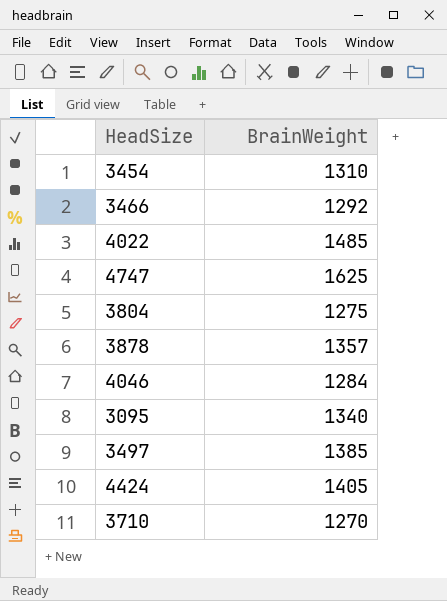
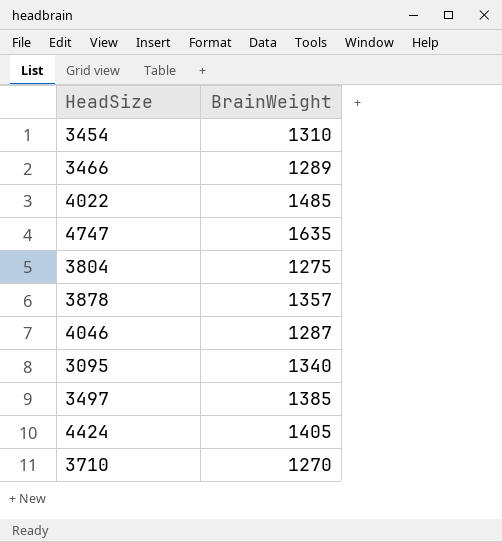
3466 | BrainWeight: 1292 -> 1289
4747 | BrainWeight: 1625 -> 1635
4046 | BrainWeight: 1284 -> 1287

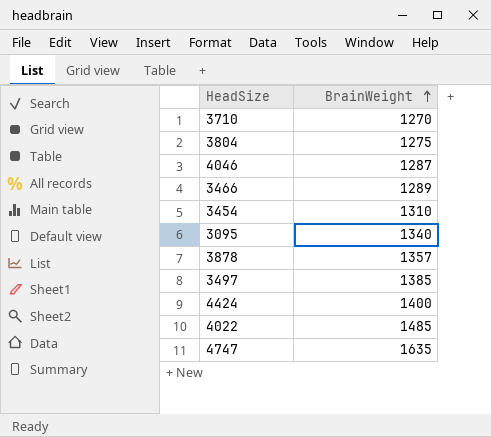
row order: none -> BrainWeight ascending
4424 | BrainWeight: 1405 -> 1400

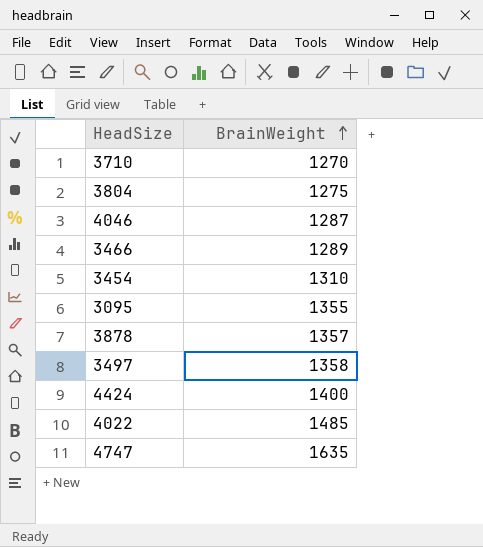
3095 | BrainWeight: 1340 -> 1355
3497 | BrainWeight: 1385 -> 1358

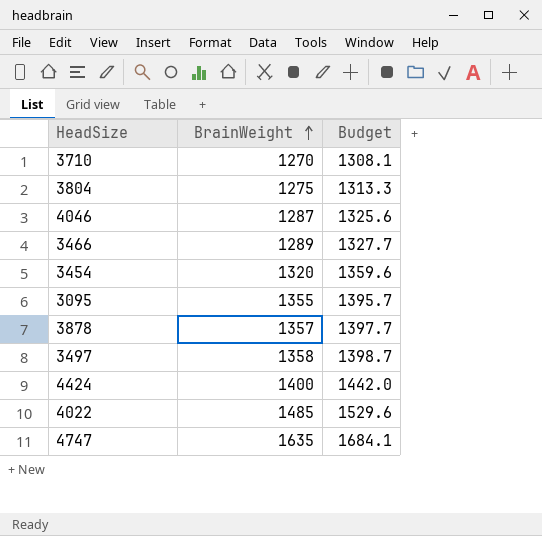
column Budget | formula: none -> [BrainWeight] * 1.03
3454 | BrainWeight: 1310 -> 1320

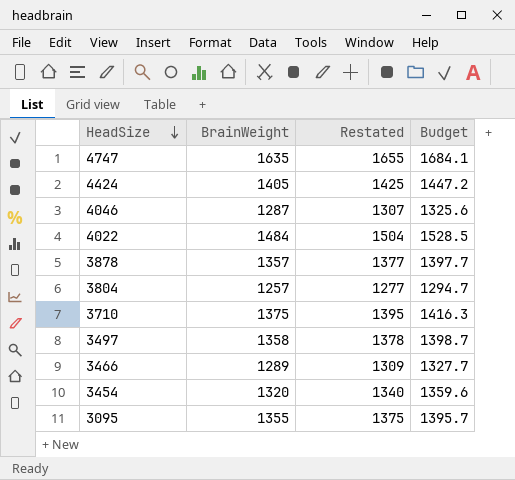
row order: BrainWeight ascending -> HeadSize descending
column Restated | formula: none -> [BrainWeight] + 20
4424 | BrainWeight: 1400 -> 1405
4424 | Budget: 1442.0 -> 1447.2
4022 | BrainWeight: 1485 -> 1484
4022 | Budget: 1529.6 -> 1528.5
3804 | BrainWeight: 1275 -> 1257
3804 | Budget: 1313.3 -> 1294.7
3710 | BrainWeight: 1270 -> 1375
3710 | Budget: 1308.1 -> 1416.3

